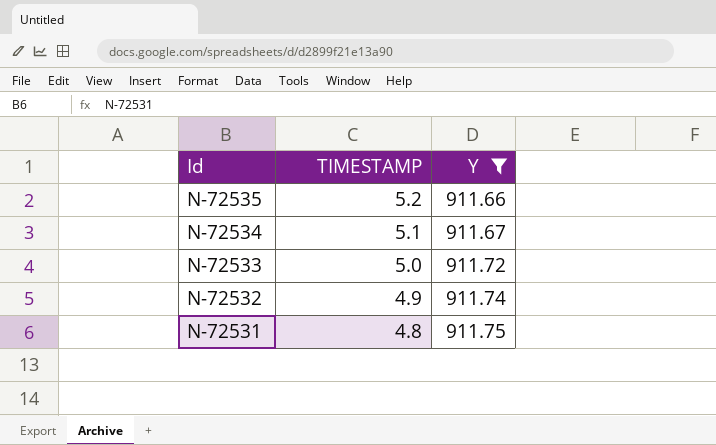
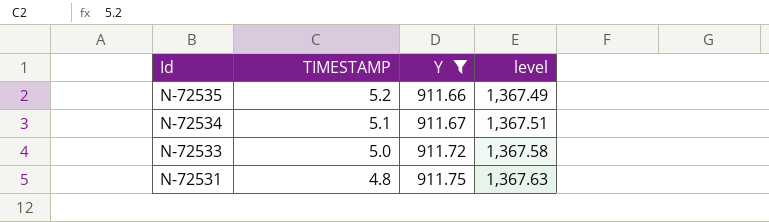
column level | formula: none -> [Y] * 1.5
row N-72532: 4.9 | 911.74 -> none

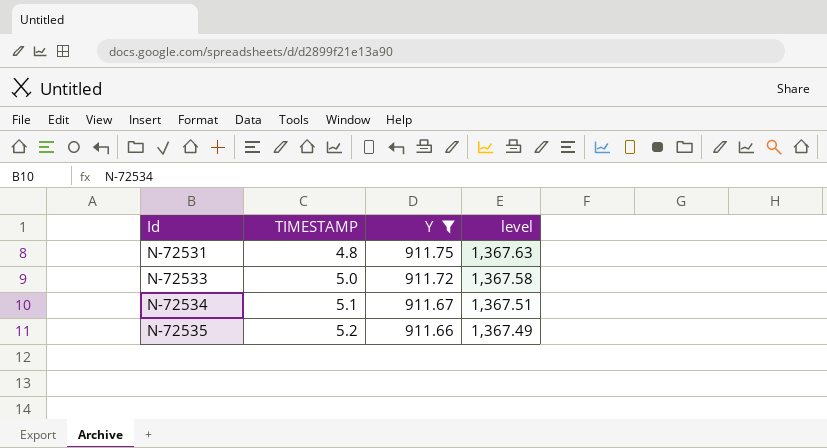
row order: Id descending -> Id ascending

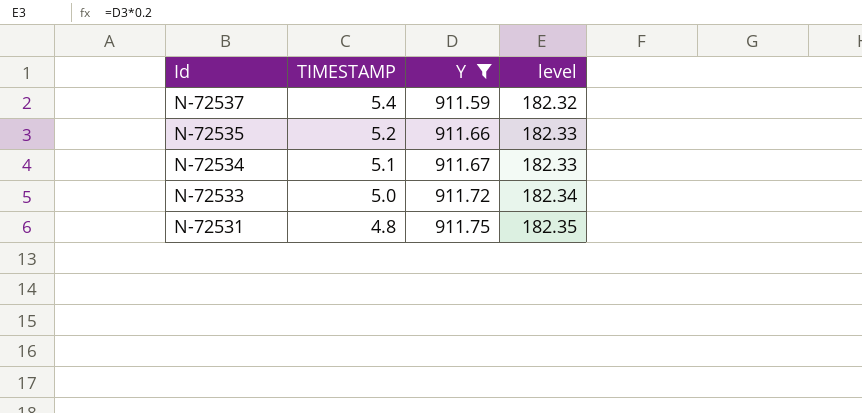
row order: Id ascending -> Id descending
column level | formula: [Y] * 1.5 -> [Y] * 0.2
row N-72537: none -> 5.4 | 911.59 | 182.32

